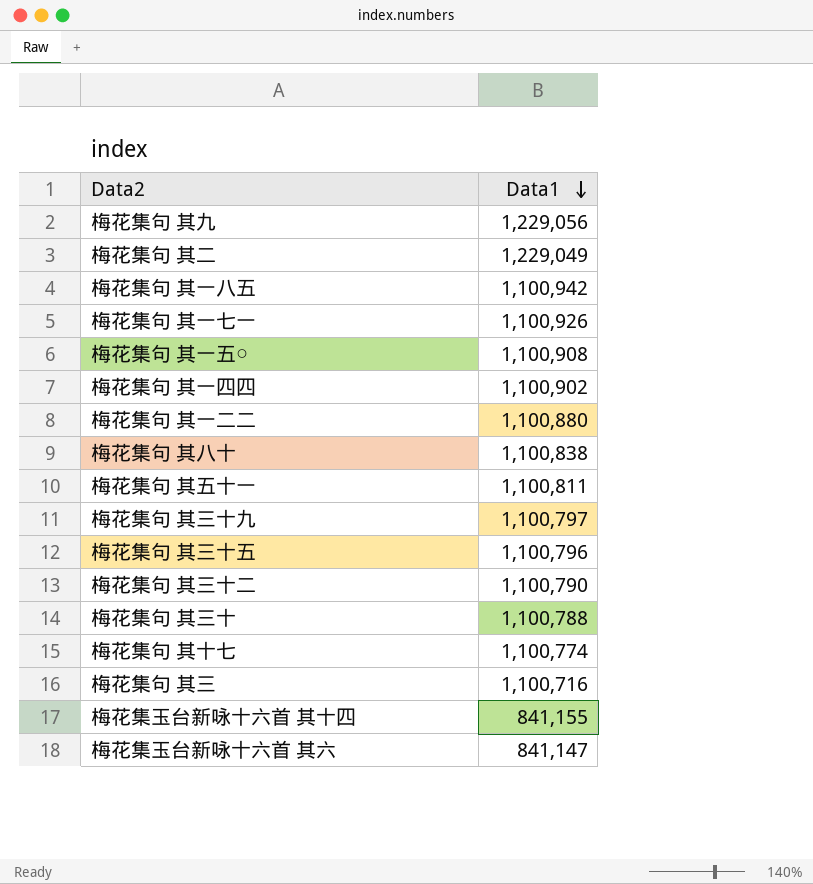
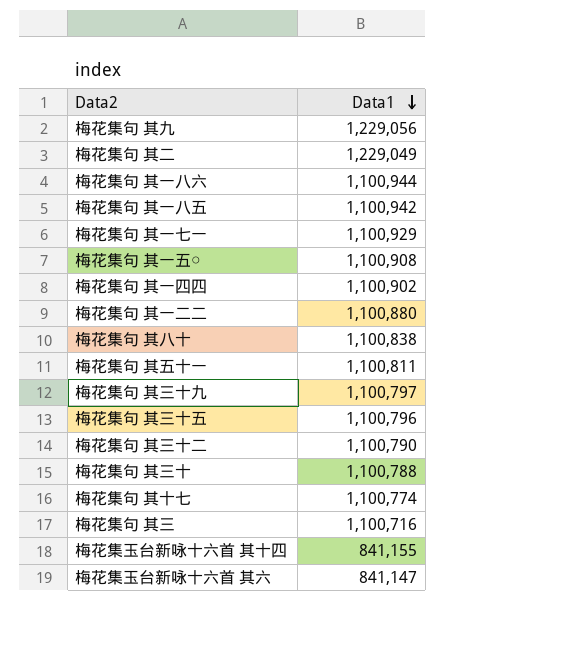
row 梅花集句 其一八六: none -> 1,100,944
梅花集句 其一七一 | Data1: 1,100,926 -> 1,100,929

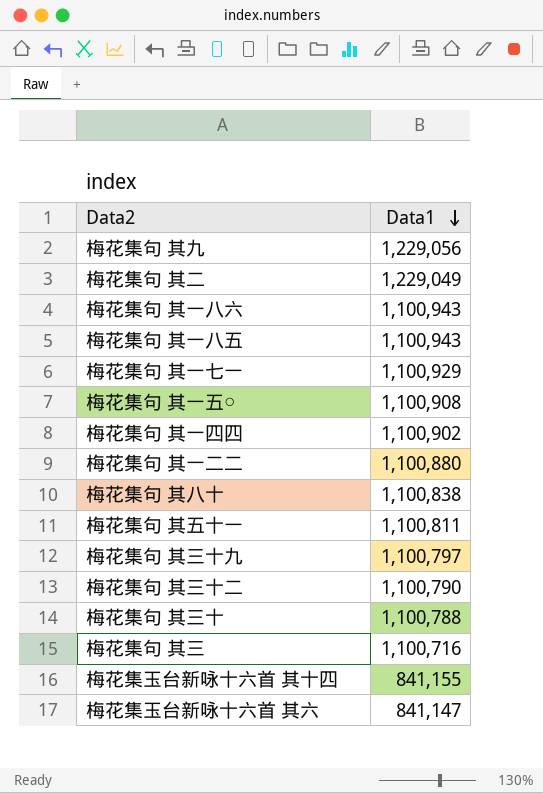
row 梅花集句 其三十五: 1,100,796 -> none
row 梅花集句 其十七: 1,100,774 -> none
梅花集句 其一八六 | Data1: 1,100,944 -> 1,100,943
梅花集句 其一八五 | Data1: 1,100,942 -> 1,100,943

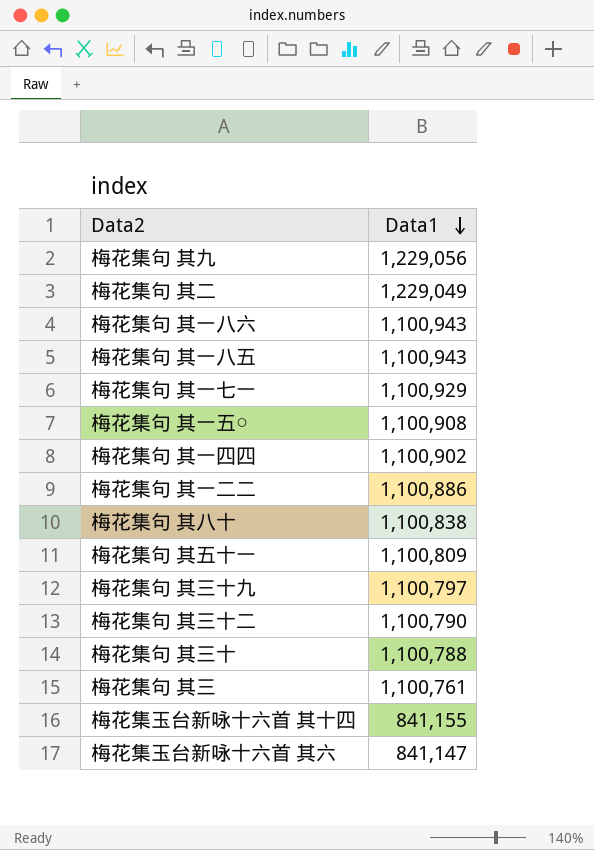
梅花集句 其一二二 | Data1: 1,100,880 -> 1,100,886
梅花集句 其五十一 | Data1: 1,100,811 -> 1,100,809
梅花集句 其三 | Data1: 1,100,716 -> 1,100,761

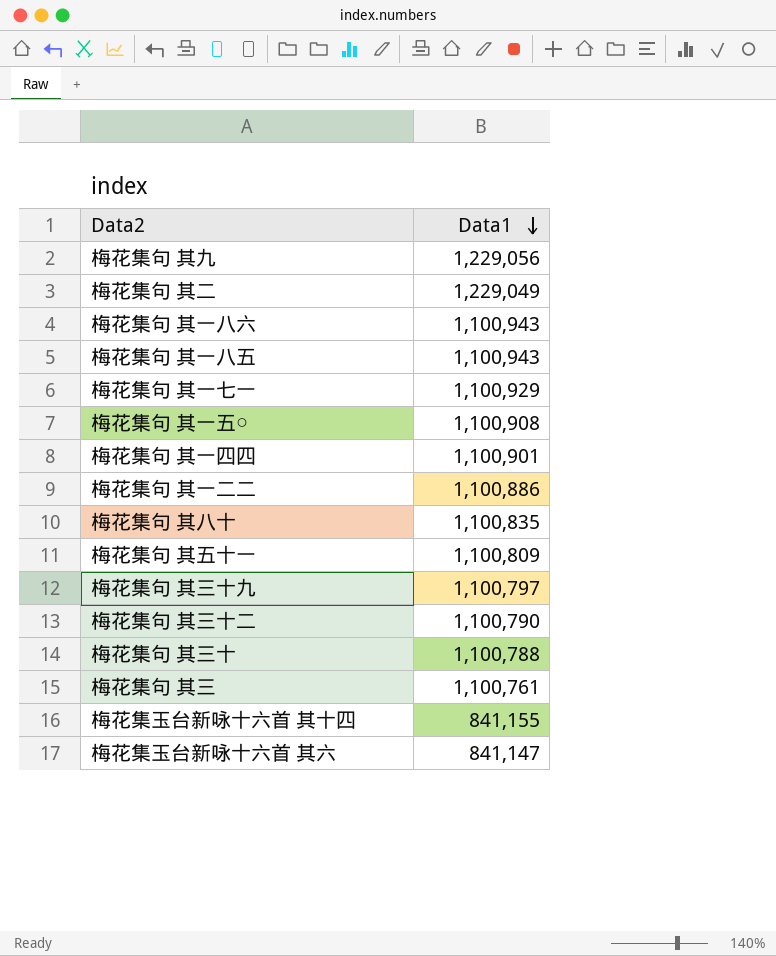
梅花集句 其一四四 | Data1: 1,100,902 -> 1,100,901
梅花集句 其八十 | Data1: 1,100,838 -> 1,100,835

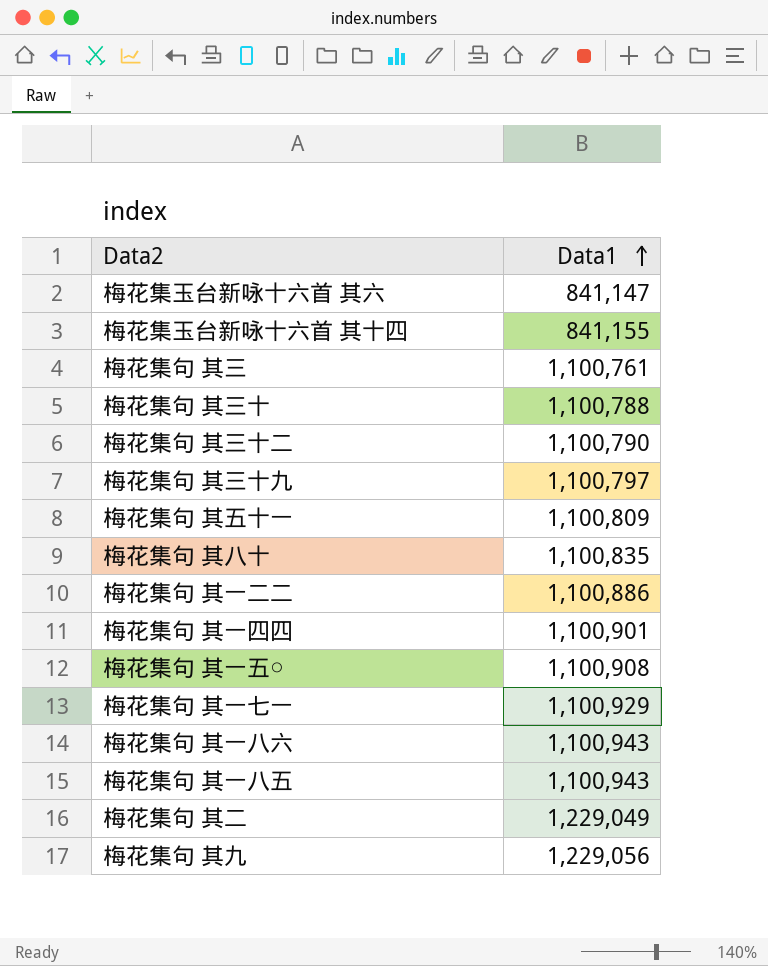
row order: Data1 descending -> Data1 ascending

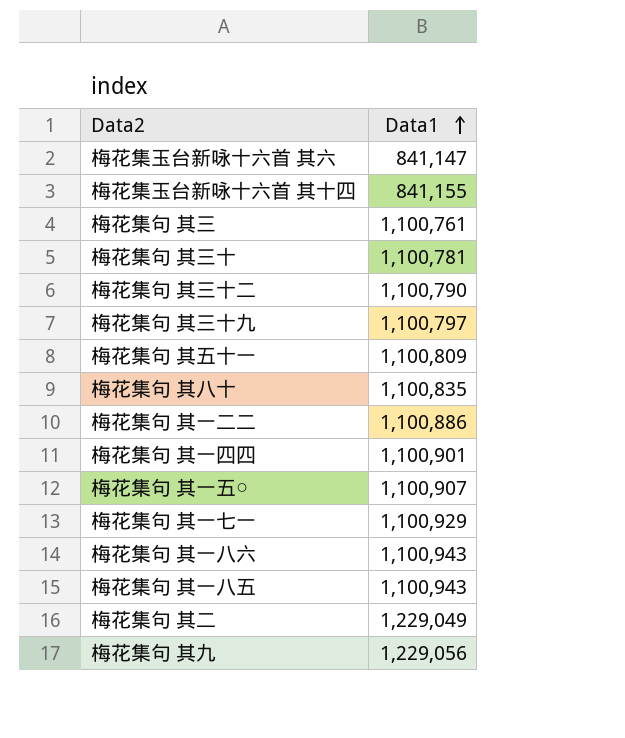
梅花集句 其三十 | Data1: 1,100,788 -> 1,100,781
梅花集句 其一五○ | Data1: 1,100,908 -> 1,100,907

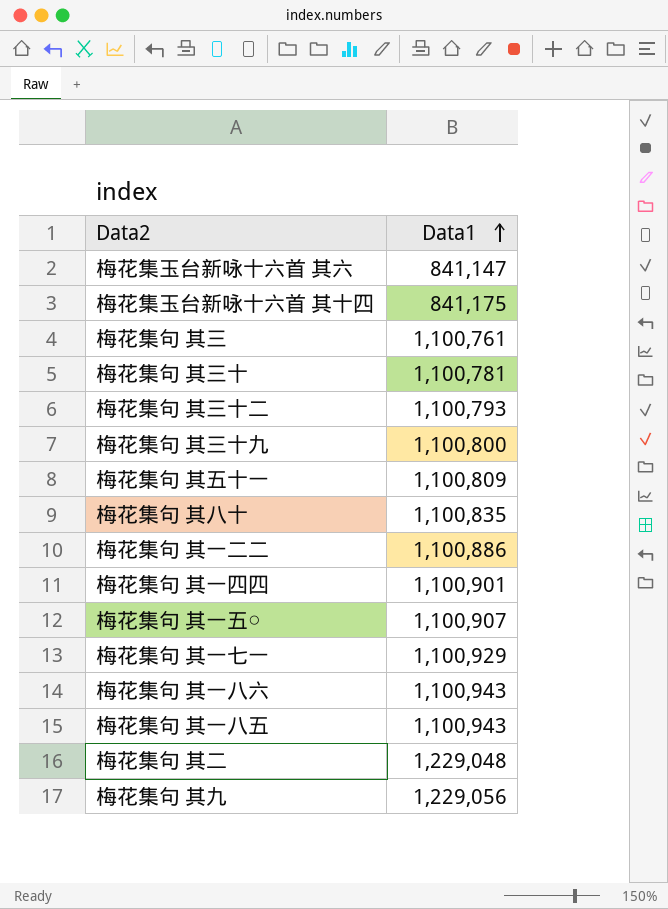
梅花集玉台新咏十六首 其十四 | Data1: 841,155 -> 841,175
梅花集句 其三十二 | Data1: 1,100,790 -> 1,100,793
梅花集句 其三十九 | Data1: 1,100,797 -> 1,100,800
梅花集句 其二 | Data1: 1,229,049 -> 1,229,048

